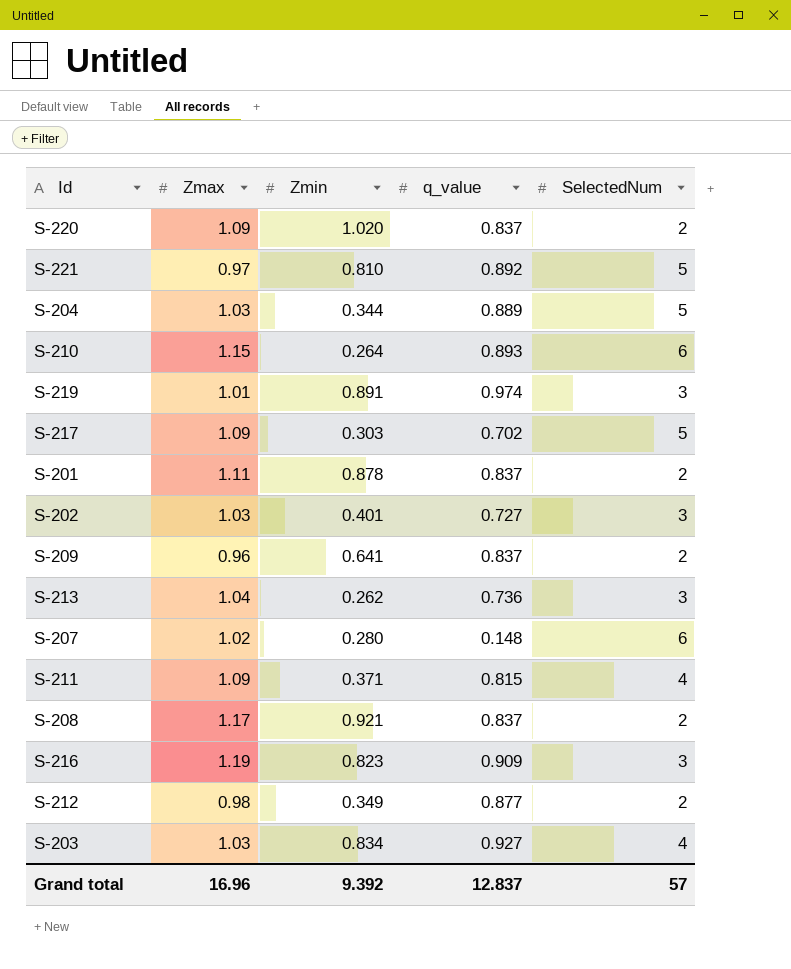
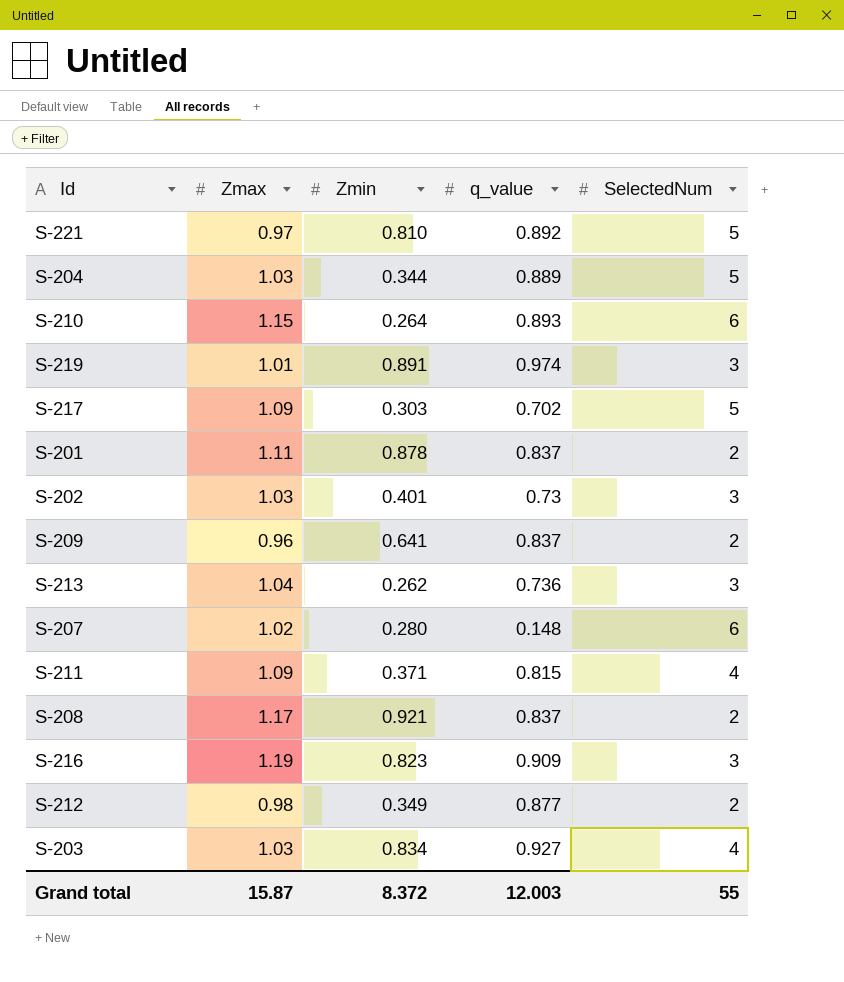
row S-220: 1.09 | 1.020 | 0.837 | 2 -> none
S-202 | q_value: 0.727 -> 0.73
Grand total | Zmax: 16.96 -> 15.87
Grand total | Zmin: 9.392 -> 8.372
Grand total | q_value: 12.837 -> 12.003
Grand total | SelectedNum: 57 -> 55

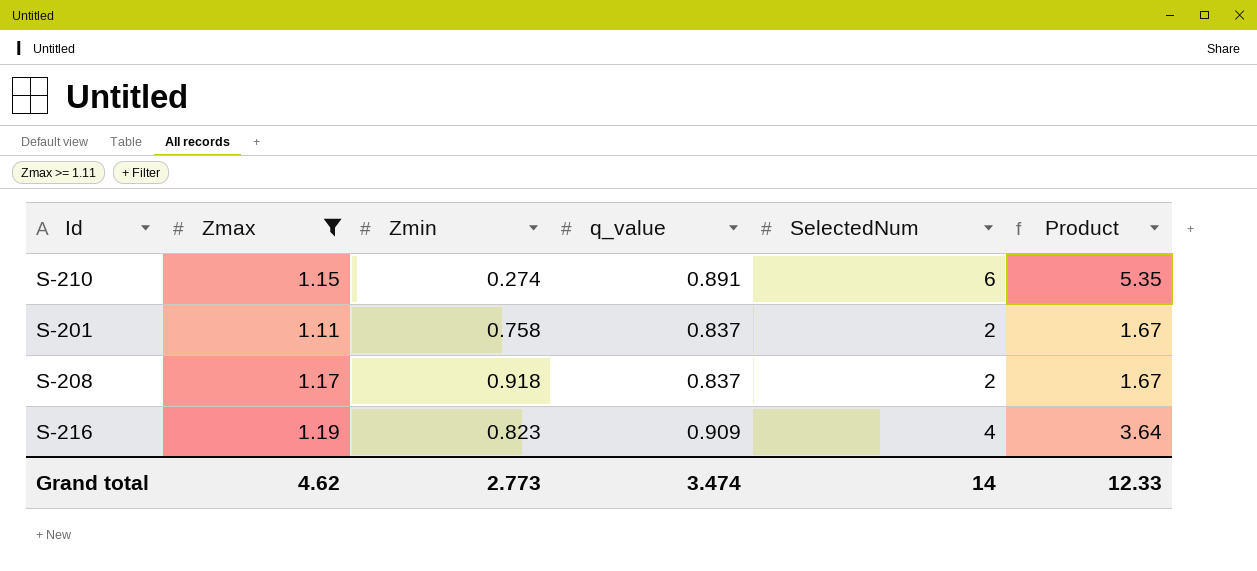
filter: none -> Zmax >= 1.11
column Product | formula: none -> [q_value] * [SelectedNum]
S-210 | Zmin: 0.264 -> 0.274
S-210 | q_value: 0.893 -> 0.891
S-201 | Zmin: 0.878 -> 0.758
S-208 | Zmin: 0.921 -> 0.918
S-216 | SelectedNum: 3 -> 4
Grand total | Zmax: 15.87 -> 4.62
Grand total | Zmin: 8.372 -> 2.773
Grand total | q_value: 12.003 -> 3.474
Grand total | SelectedNum: 55 -> 14

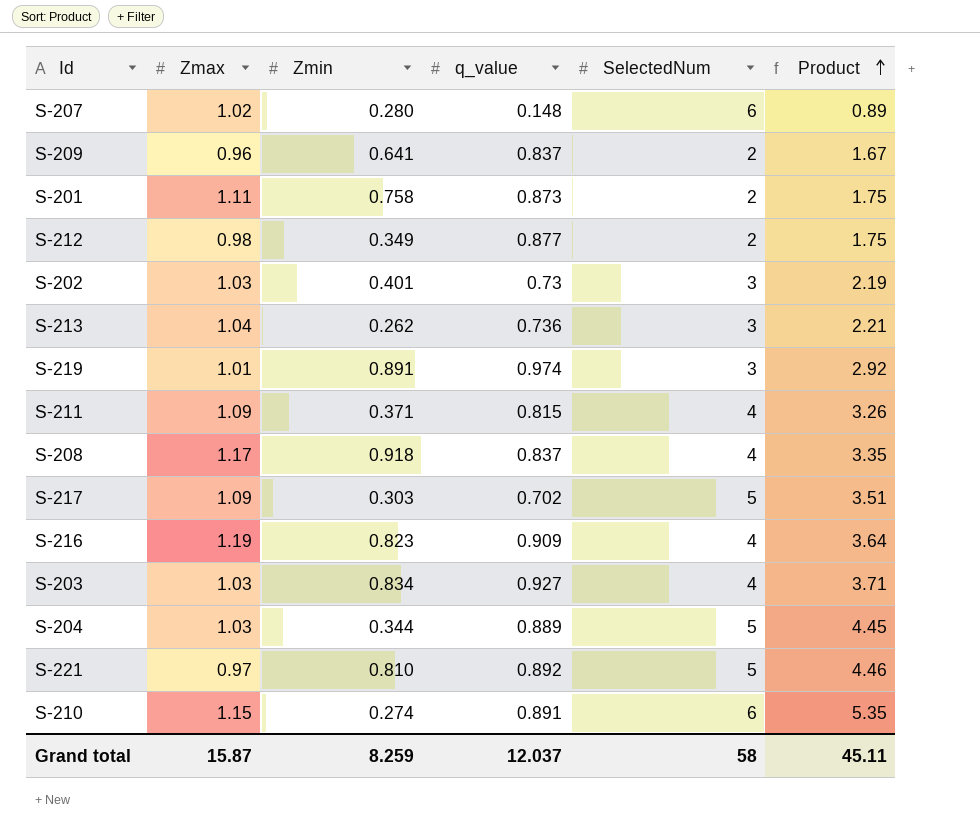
filter: Zmax >= 1.11 -> none
row order: none -> Product ascending
S-201 | q_value: 0.837 -> 0.873
S-201 | Product: 1.67 -> 1.75
S-208 | SelectedNum: 2 -> 4
S-208 | Product: 1.67 -> 3.35
Grand total | Zmax: 4.62 -> 15.87
Grand total | Zmin: 2.773 -> 8.259
Grand total | q_value: 3.474 -> 12.037
Grand total | SelectedNum: 14 -> 58
Grand total | Product: 12.33 -> 45.11

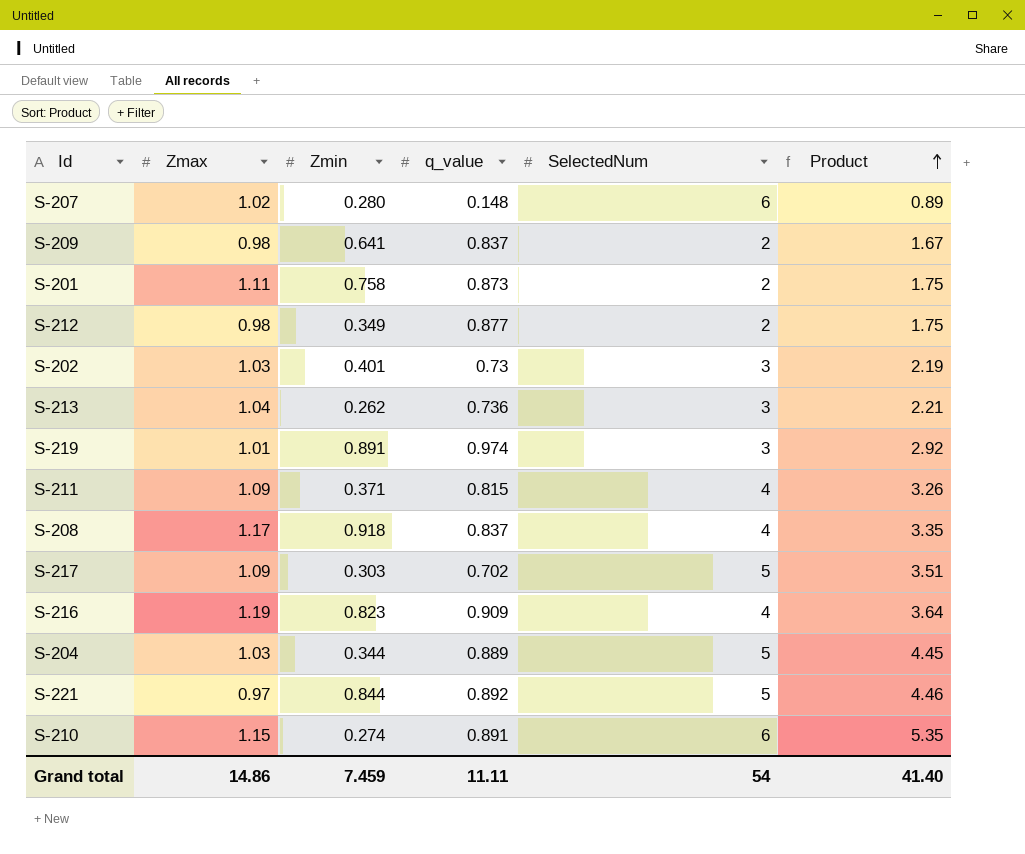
row S-203: 1.03 | 0.834 | 0.927 | 4 | 3.71 -> none
S-209 | Zmax: 0.96 -> 0.98
S-221 | Zmin: 0.810 -> 0.844
Grand total | Zmax: 15.87 -> 14.86
Grand total | Zmin: 8.259 -> 7.459
Grand total | q_value: 12.037 -> 11.11
Grand total | SelectedNum: 58 -> 54
Grand total | Product: 45.11 -> 41.40

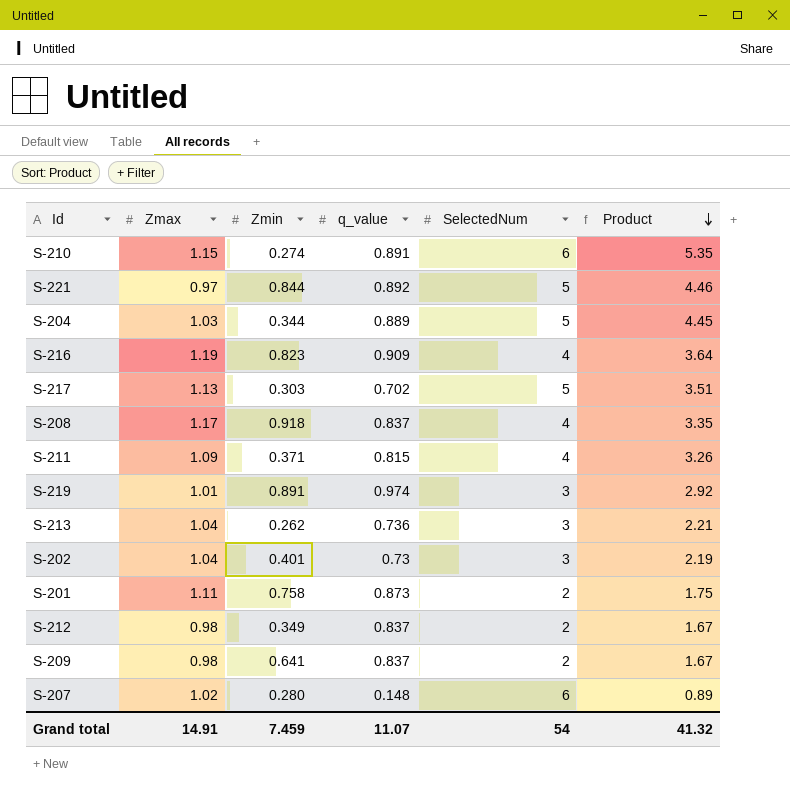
row order: Product ascending -> Product descending
S-217 | Zmax: 1.09 -> 1.13
S-202 | Zmax: 1.03 -> 1.04
S-212 | q_value: 0.877 -> 0.837
S-212 | Product: 1.75 -> 1.67
Grand total | Zmax: 14.86 -> 14.91
Grand total | q_value: 11.11 -> 11.07
Grand total | Product: 41.40 -> 41.32

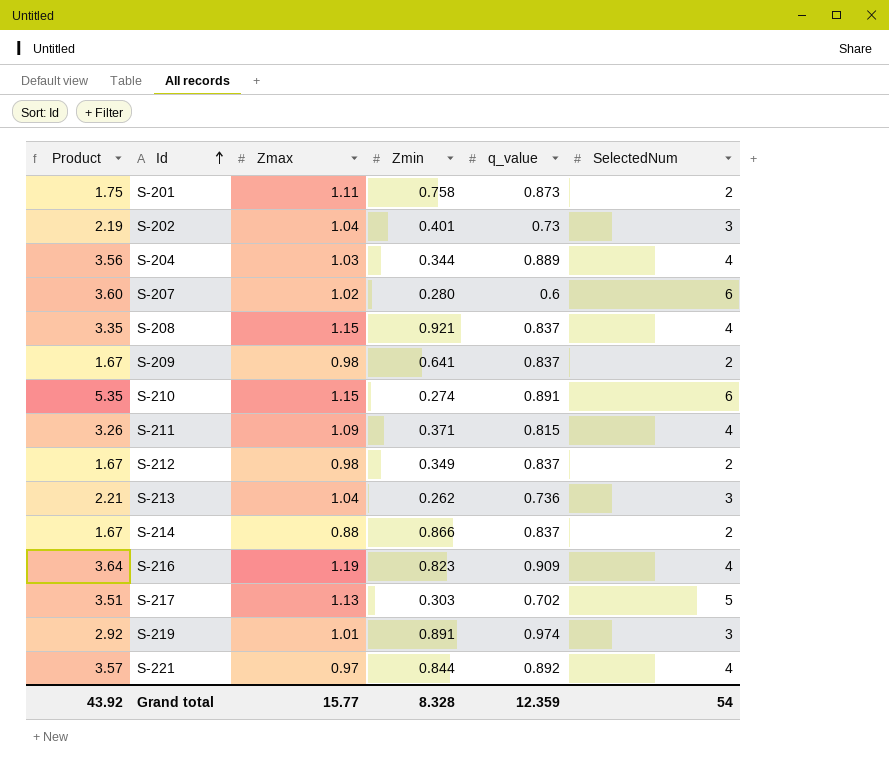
row order: Product descending -> Id ascending
column Product | position: 6 -> 1
S-204 | Product: 4.45 -> 3.56
S-204 | SelectedNum: 5 -> 4
S-207 | Product: 0.89 -> 3.60
S-207 | q_value: 0.148 -> 0.6
S-208 | Zmax: 1.17 -> 1.15
S-208 | Zmin: 0.918 -> 0.921
row S-214: none -> 1.67 | 0.88 | 0.866 | 0.837 | 2
S-221 | Product: 4.46 -> 3.57
S-221 | SelectedNum: 5 -> 4
Grand total | Product: 41.32 -> 43.92
Grand total | Zmax: 14.91 -> 15.77
Grand total | Zmin: 7.459 -> 8.328
Grand total | q_value: 11.07 -> 12.359

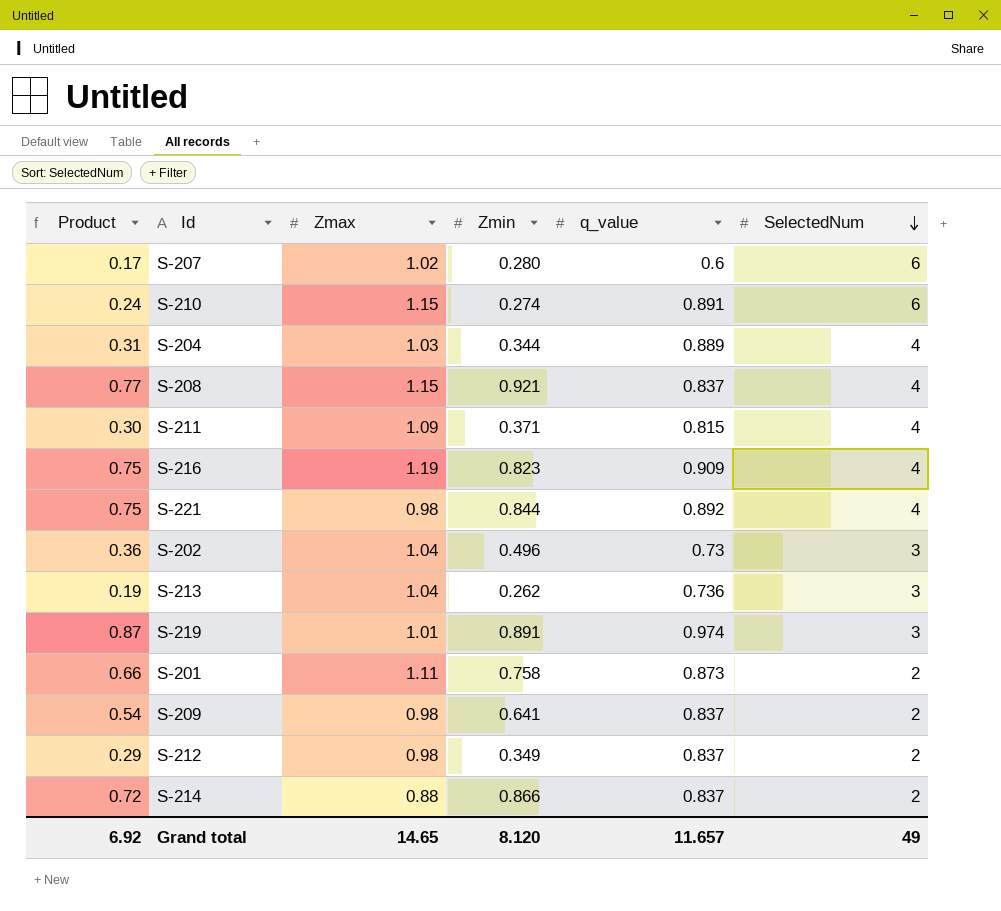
row order: Id ascending -> SelectedNum descending
column Product | formula: [q_value] * [SelectedNum] -> [Zmin] * [q_value]
row S-217: 3.51 | 1.13 | 0.303 | 0.702 | 5 -> none
S-221 | Zmax: 0.97 -> 0.98
S-202 | Zmin: 0.401 -> 0.496
Grand total | Product: 43.92 -> 6.92
Grand total | Zmax: 15.77 -> 14.65
Grand total | Zmin: 8.328 -> 8.120
Grand total | q_value: 12.359 -> 11.657
Grand total | SelectedNum: 54 -> 49

